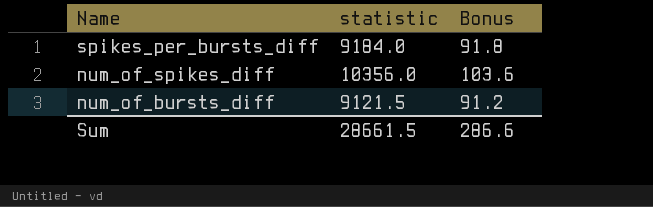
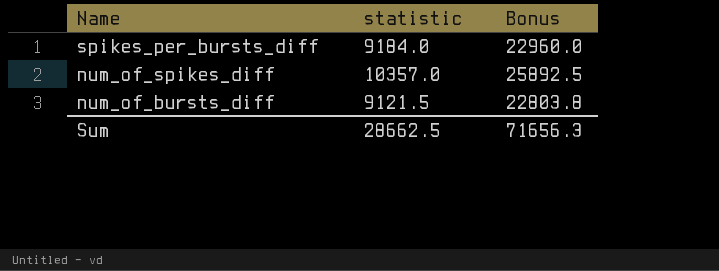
column Bonus | formula: [statistic] * 0.01 -> [statistic] * 2.5
num_of_spikes_diff | statistic: 10356.0 -> 10357.0
Sum | statistic: 28661.5 -> 28662.5
Sum | Bonus: 286.6 -> 71656.3

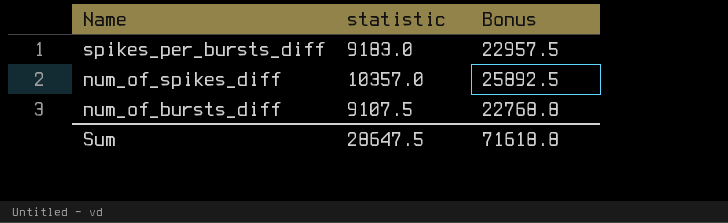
spikes_per_bursts_diff | statistic: 9184.0 -> 9183.0
spikes_per_bursts_diff | Bonus: 22960.0 -> 22957.5
num_of_bursts_diff | statistic: 9121.5 -> 9107.5
num_of_bursts_diff | Bonus: 22803.8 -> 22768.8
Sum | statistic: 28662.5 -> 28647.5
Sum | Bonus: 71656.3 -> 71618.8

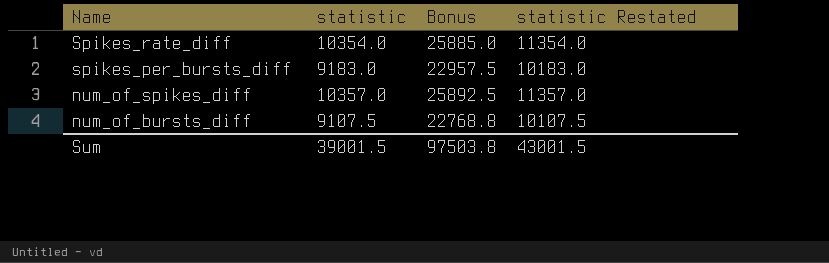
column statistic Restated | formula: none -> [statistic] + 1000
row Spikes_rate_diff: none -> 10354.0 | 25885.0 | 11354.0
Sum | statistic: 28647.5 -> 39001.5
Sum | Bonus: 71618.8 -> 97503.8

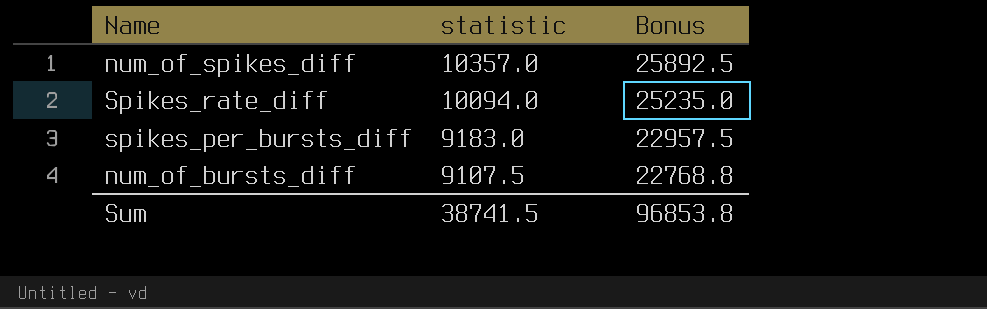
row order: Name descending -> statistic descending
column statistic Restated | formula: [statistic] + 1000 -> none
Spikes_rate_diff | statistic: 10354.0 -> 10094.0
Spikes_rate_diff | Bonus: 25885.0 -> 25235.0
Sum | statistic: 39001.5 -> 38741.5
Sum | Bonus: 97503.8 -> 96853.8

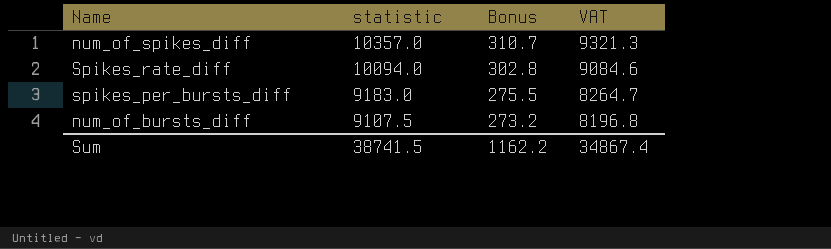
column Bonus | formula: [statistic] * 2.5 -> [statistic] * 0.03
column VAT | formula: none -> [statistic] * 0.9
Sum | Bonus: 96853.8 -> 1162.2

